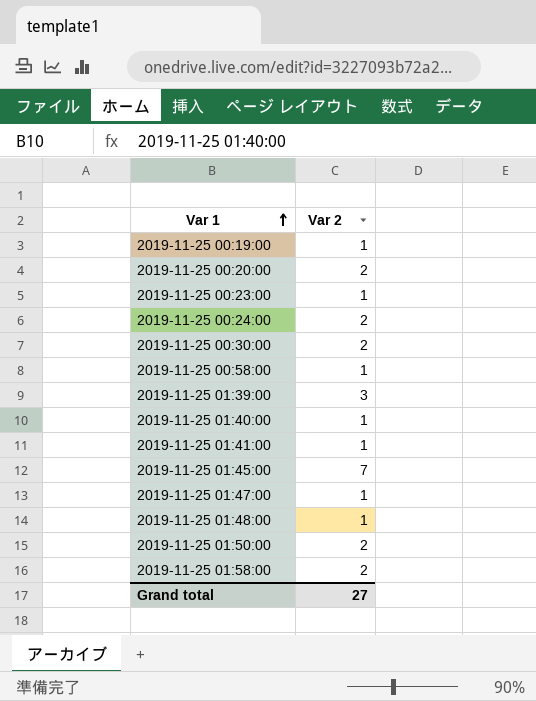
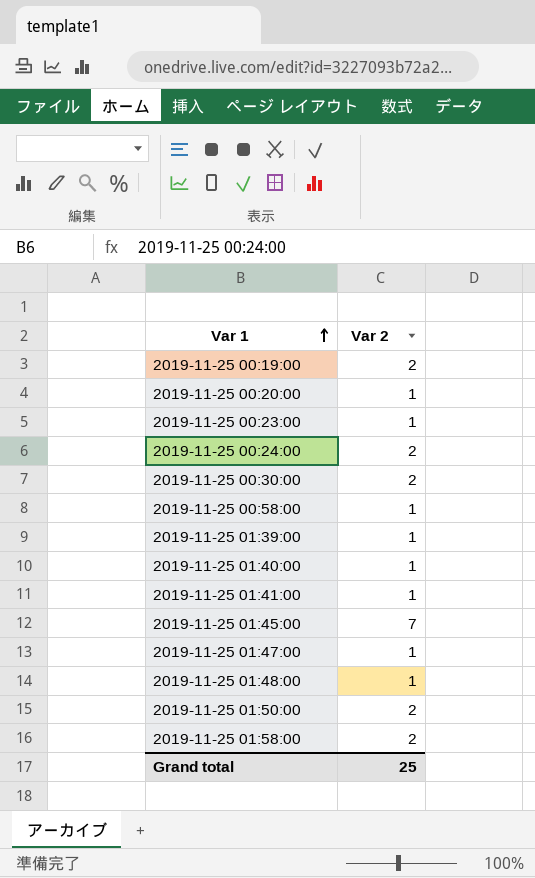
2019-11-25 00:19:00 | Var 2: 1 -> 2
2019-11-25 00:20:00 | Var 2: 2 -> 1
2019-11-25 01:39:00 | Var 2: 3 -> 1
Grand total | Var 2: 27 -> 25

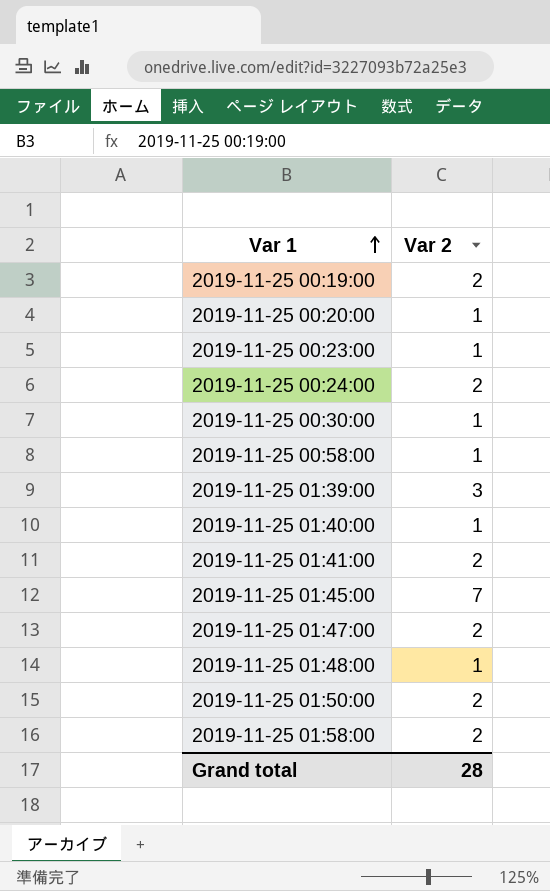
2019-11-25 00:30:00 | Var 2: 2 -> 1
2019-11-25 01:39:00 | Var 2: 1 -> 3
2019-11-25 01:41:00 | Var 2: 1 -> 2
2019-11-25 01:47:00 | Var 2: 1 -> 2
Grand total | Var 2: 25 -> 28

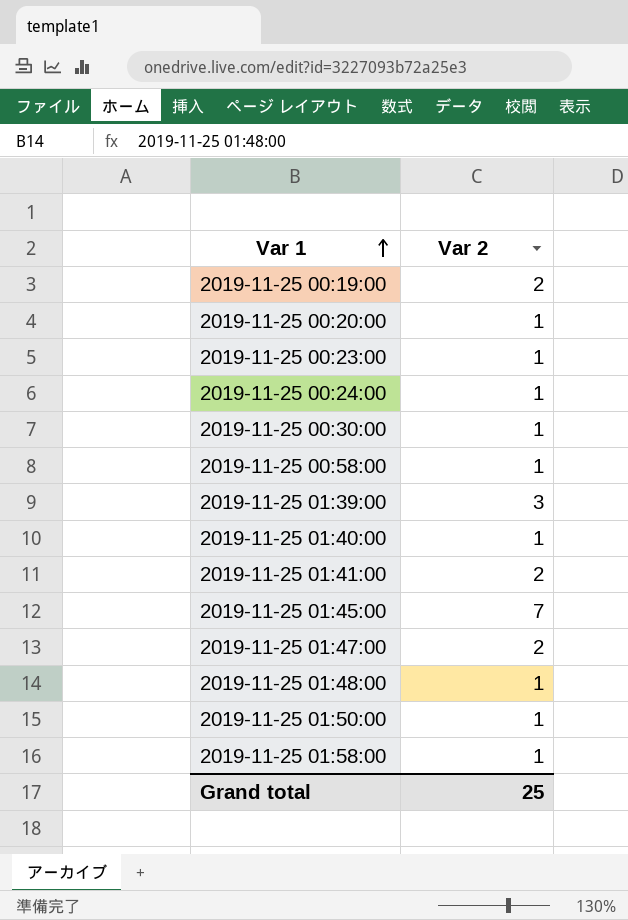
2019-11-25 00:24:00 | Var 2: 2 -> 1
2019-11-25 01:50:00 | Var 2: 2 -> 1
2019-11-25 01:58:00 | Var 2: 2 -> 1
Grand total | Var 2: 28 -> 25

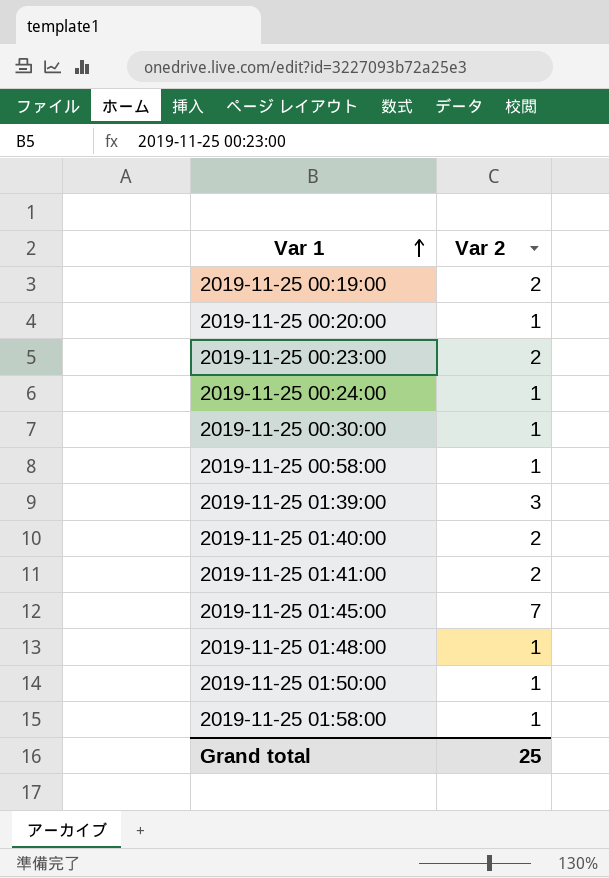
row 2019-11-25 01:47:00: 2 -> none
2019-11-25 00:23:00 | Var 2: 1 -> 2
2019-11-25 01:40:00 | Var 2: 1 -> 2

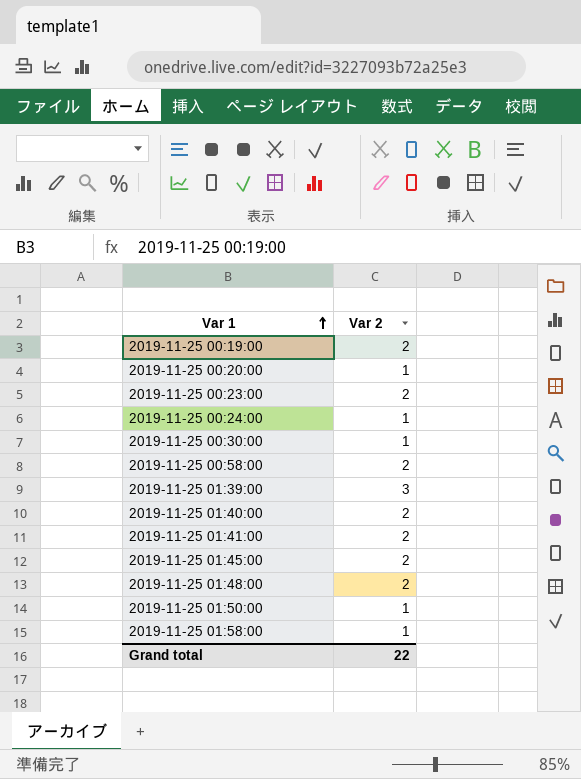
2019-11-25 00:58:00 | Var 2: 1 -> 2
2019-11-25 01:45:00 | Var 2: 7 -> 2
2019-11-25 01:48:00 | Var 2: 1 -> 2
Grand total | Var 2: 25 -> 22

